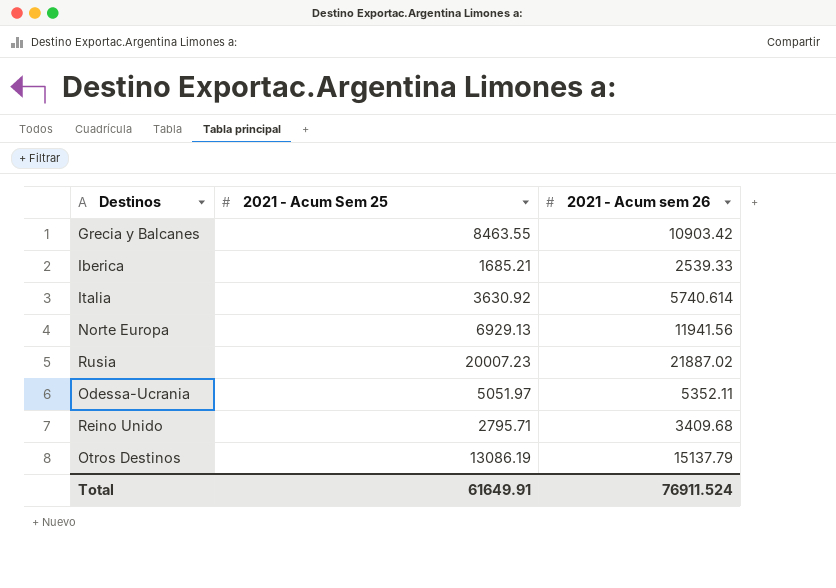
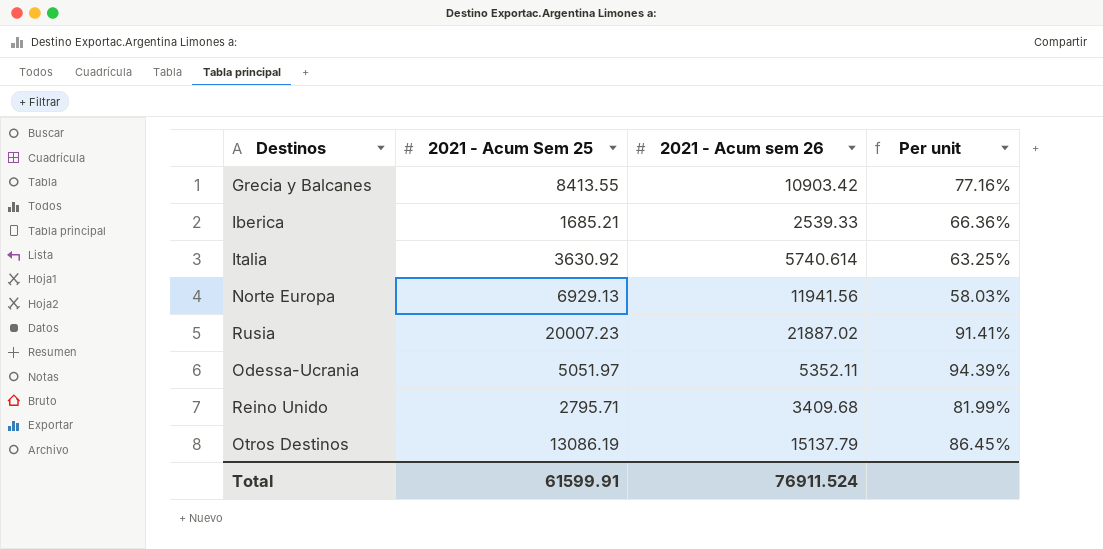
column Per unit | formula: none -> [2021 - Acum Sem 25] / [2021 - Acum sem 26]
Grecia y Balcanes | 2021 - Acum Sem 25: 8463.55 -> 8413.55
Total | 2021 - Acum Sem 25: 61649.91 -> 61599.91

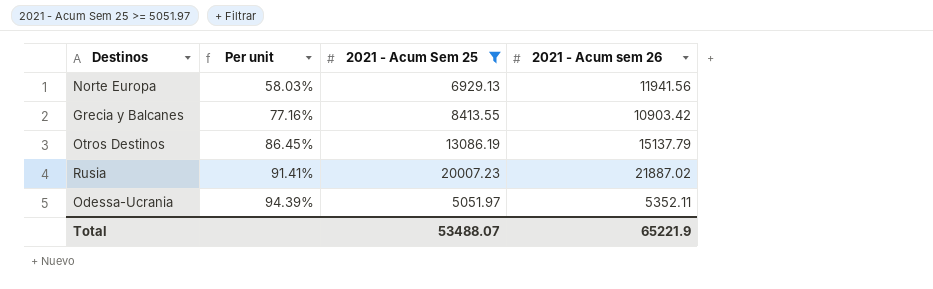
filter: none -> 2021 - Acum Sem 25 >= 5051.97
row order: none -> Per unit ascending
column Per unit | position: 4 -> 2
Total | 2021 - Acum Sem 25: 61599.91 -> 53488.07
Total | 2021 - Acum sem 26: 76911.524 -> 65221.9

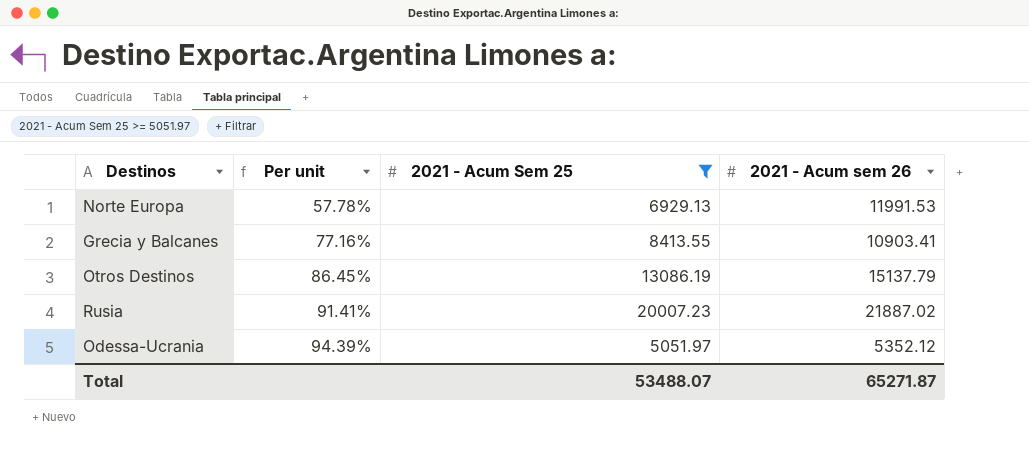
Norte Europa | Per unit: 58.03% -> 57.78%
Norte Europa | 2021 - Acum sem 26: 11941.56 -> 11991.53
Grecia y Balcanes | 2021 - Acum sem 26: 10903.42 -> 10903.41
Odessa-Ucrania | 2021 - Acum sem 26: 5352.11 -> 5352.12
Total | 2021 - Acum sem 26: 65221.9 -> 65271.87

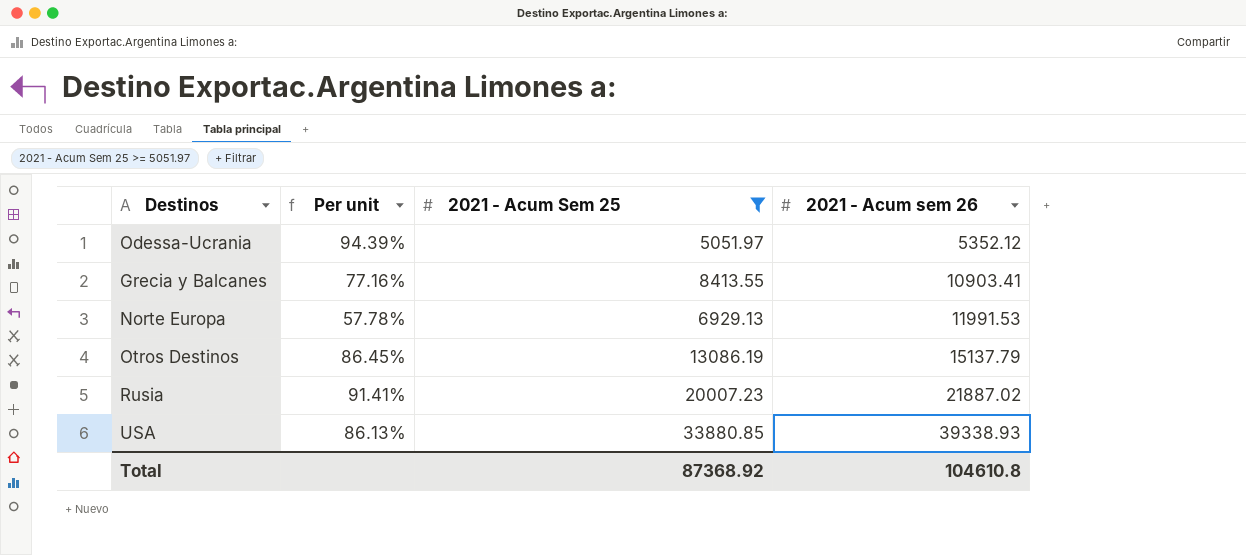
row order: Per unit ascending -> 2021 - Acum sem 26 ascending
row USA: none -> 86.13% | 33880.85 | 39338.93
Total | 2021 - Acum Sem 25: 53488.07 -> 87368.92
Total | 2021 - Acum sem 26: 65271.87 -> 104610.8

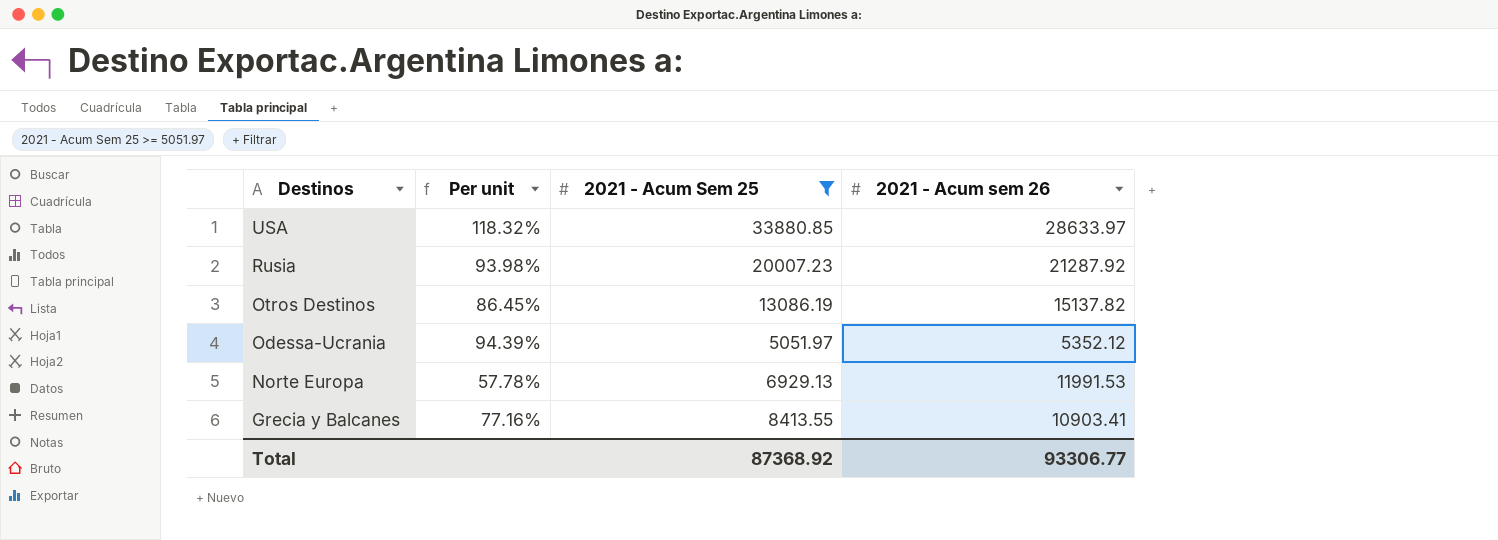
row order: 2021 - Acum sem 26 ascending -> Destinos descending
USA | Per unit: 86.13% -> 118.32%
USA | 2021 - Acum sem 26: 39338.93 -> 28633.97
Rusia | Per unit: 91.41% -> 93.98%
Rusia | 2021 - Acum sem 26: 21887.02 -> 21287.92
Otros Destinos | 2021 - Acum sem 26: 15137.79 -> 15137.82
Total | 2021 - Acum sem 26: 104610.8 -> 93306.77

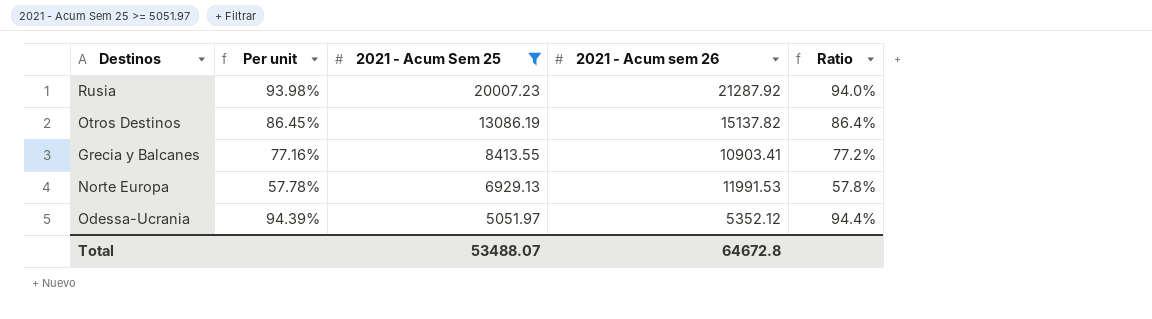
row order: Destinos descending -> 2021 - Acum Sem 25 descending
column Ratio | formula: none -> [2021 - Acum Sem 25] / [2021 - Acum sem 26]
row USA: 118.32% | 33880.85 | 28633.97 -> none
Total | 2021 - Acum Sem 25: 87368.92 -> 53488.07
Total | 2021 - Acum sem 26: 93306.77 -> 64672.8

